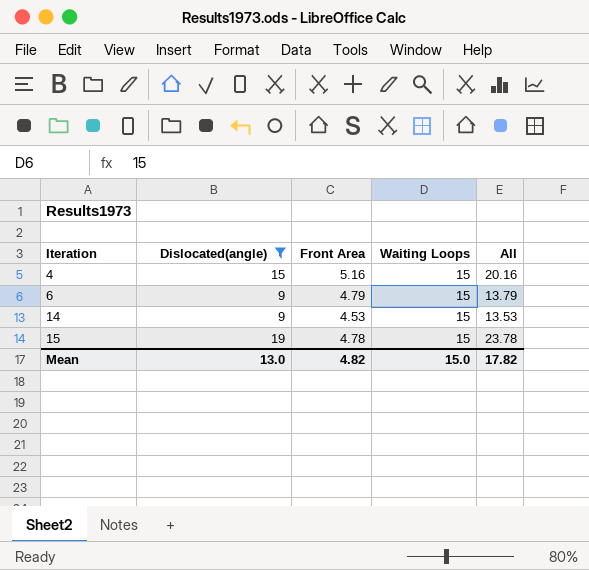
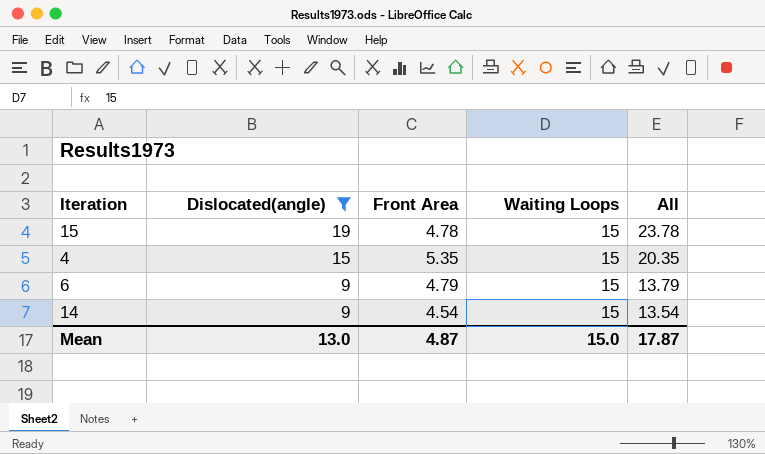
row order: Iteration ascending -> Dislocated(angle) descending
4 | Front Area: 5.16 -> 5.35
4 | All: 20.16 -> 20.35
14 | Front Area: 4.53 -> 4.54
14 | All: 13.53 -> 13.54
Mean | Front Area: 4.82 -> 4.87
Mean | All: 17.82 -> 17.87

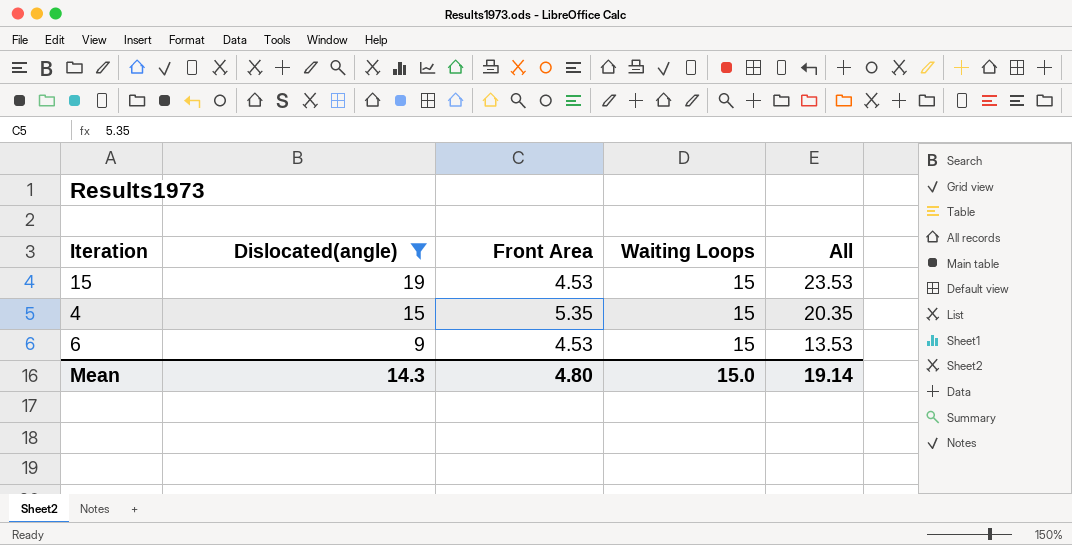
row 14: 9 | 4.54 | 15 | 13.54 -> none
15 | Front Area: 4.78 -> 4.53
15 | All: 23.78 -> 23.53
6 | Front Area: 4.79 -> 4.53
6 | All: 13.79 -> 13.53
Mean | Dislocated(angle): 13.0 -> 14.3
Mean | Front Area: 4.87 -> 4.80
Mean | All: 17.87 -> 19.14

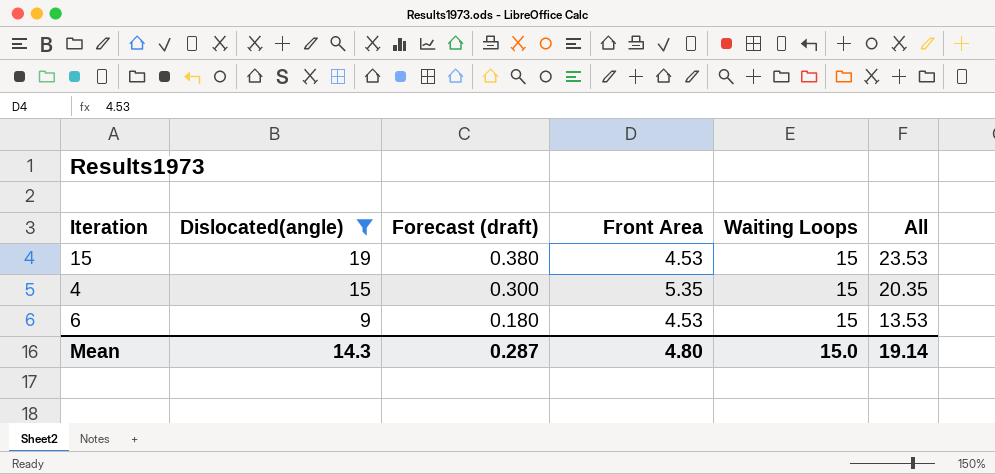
column Forecast (draft) | formula: none -> [Dislocated(angle)] * 0.02

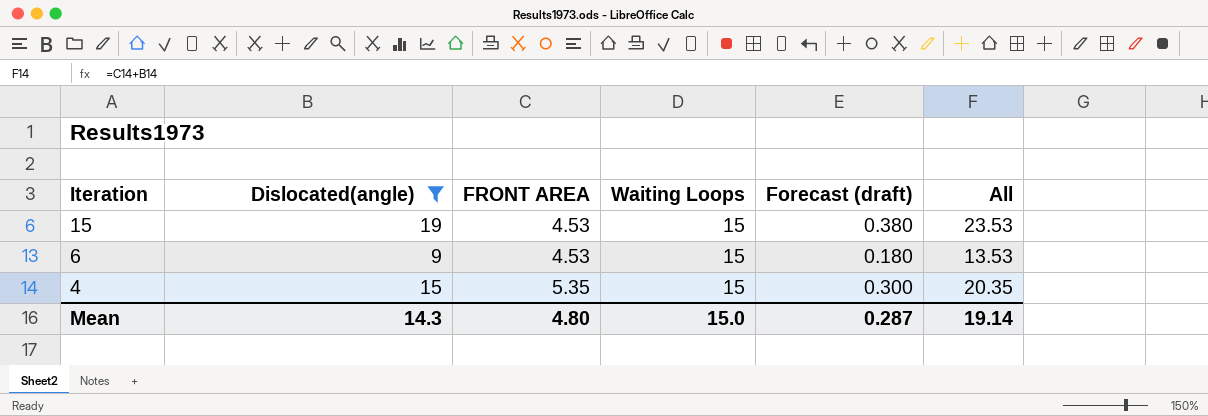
row order: Dislocated(angle) descending -> Iteration descending
column name: Front Area -> FRONT AREA
column Forecast (draft) | position: 3 -> 5

